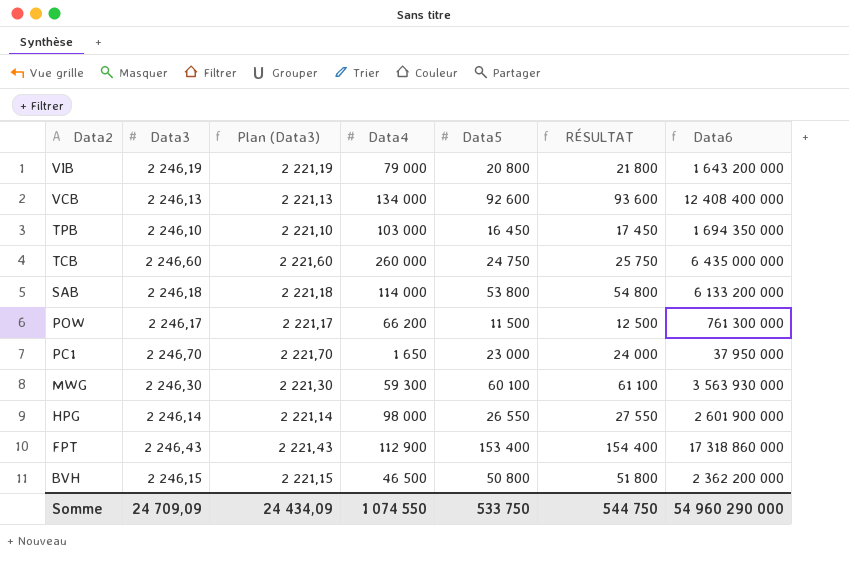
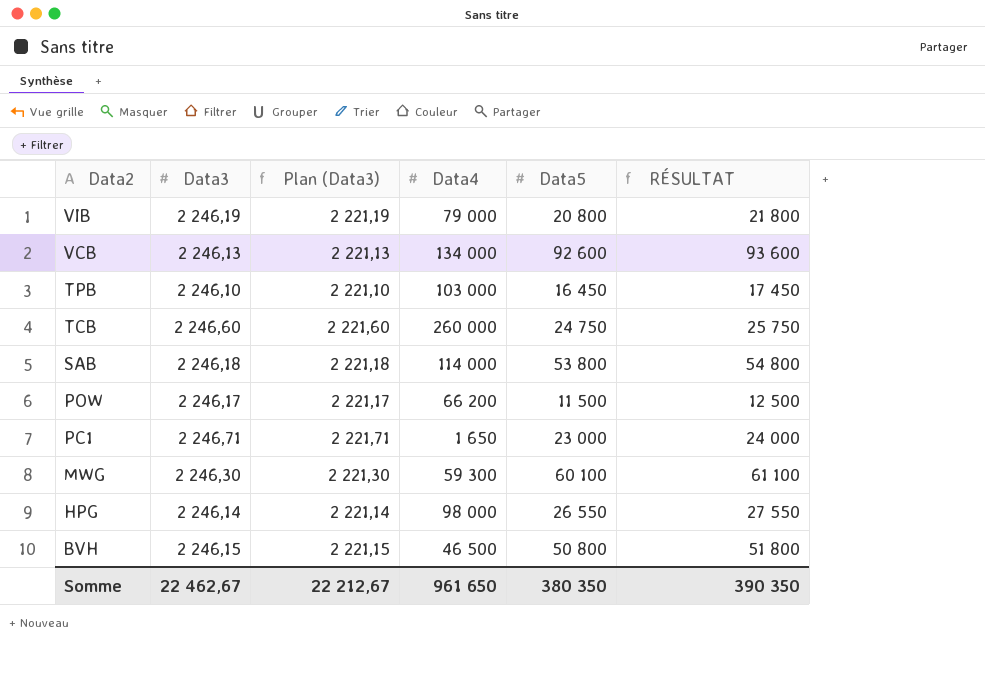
column Data6 | formula: [Data4] * [Data5] -> none
row FPT: 2 246,43 | 2 221,43 | 112 900 | 153 400 | 154 400 | 17 318 860 000 -> none
PC1 | Data3: 2 246,70 -> 2 246,71
PC1 | Plan (Data3): 2 221,70 -> 2 221,71
Somme | Data3: 24 709,09 -> 22 462,67
Somme | Plan (Data3): 24 434,09 -> 22 212,67
Somme | Data4: 1 074 550 -> 961 650
Somme | Data5: 533 750 -> 380 350
Somme | RÉSULTAT: 544 750 -> 390 350

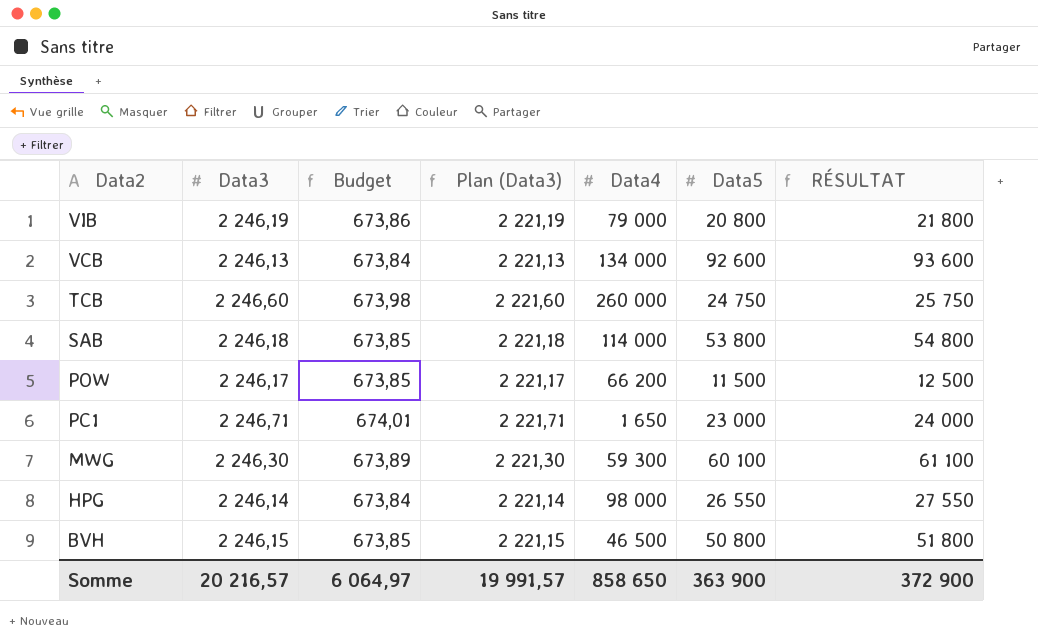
column Budget | formula: none -> [Data3] * 0,3
row TPB: 2 246,10 | 2 221,10 | 103 000 | 16 450 | 17 450 -> none
Somme | Data3: 22 462,67 -> 20 216,57
Somme | Plan (Data3): 22 212,67 -> 19 991,57
Somme | Data4: 961 650 -> 858 650
Somme | Data5: 380 350 -> 363 900
Somme | RÉSULTAT: 390 350 -> 372 900

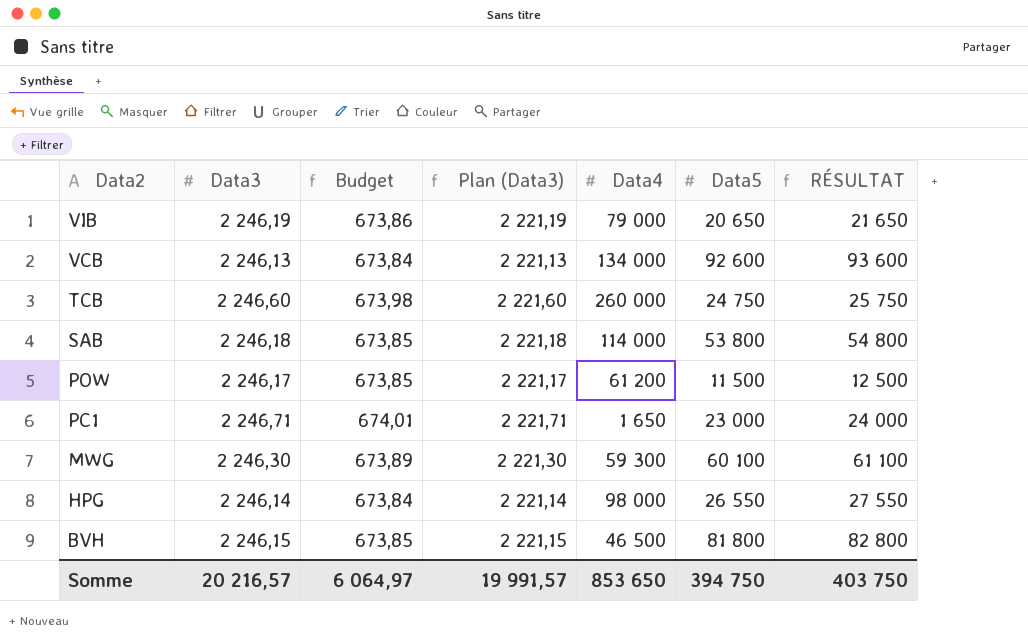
VIB | Data5: 20 800 -> 20 650
VIB | RÉSULTAT: 21 800 -> 21 650
POW | Data4: 66 200 -> 61 200
BVH | Data5: 50 800 -> 81 800
BVH | RÉSULTAT: 51 800 -> 82 800
Somme | Data4: 858 650 -> 853 650
Somme | Data5: 363 900 -> 394 750
Somme | RÉSULTAT: 372 900 -> 403 750

